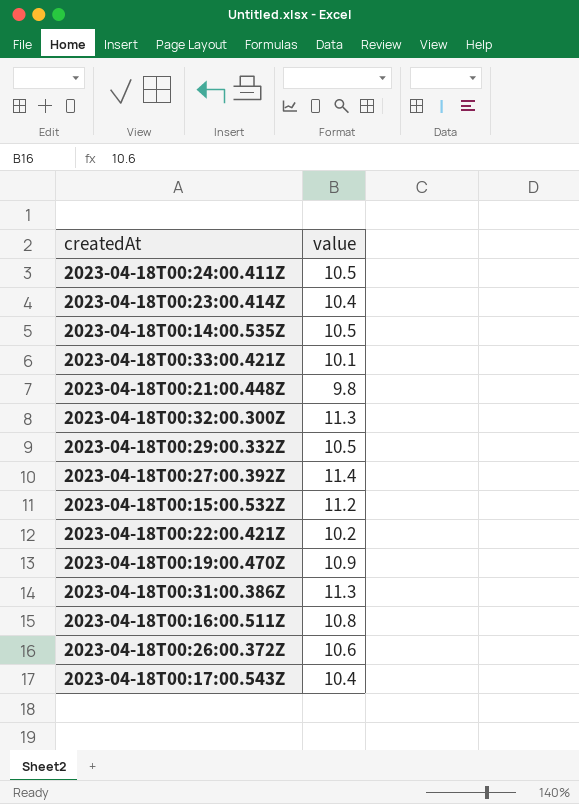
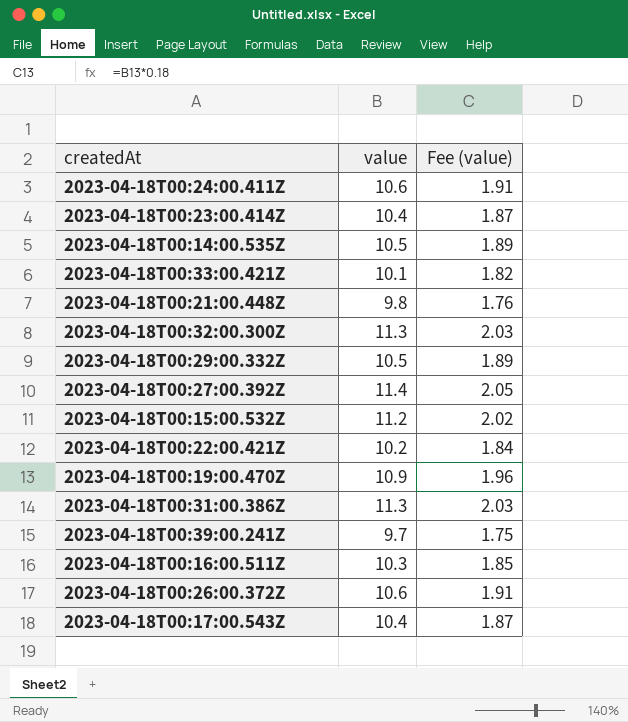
column Fee (value) | formula: none -> [value] * 0.18
2023-04-18T00:24:00.411Z | value: 10.5 -> 10.6
row 2023-04-18T00:39:00.241Z: none -> 9.7 | 1.75
2023-04-18T00:16:00.511Z | value: 10.8 -> 10.3

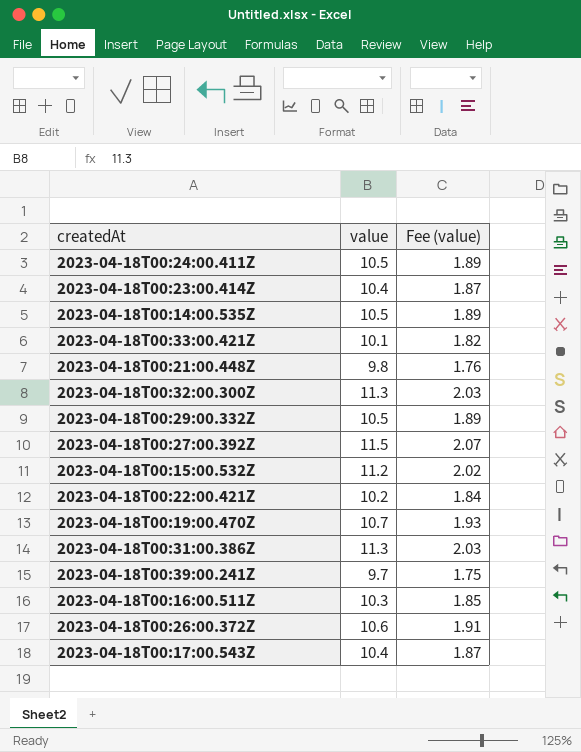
2023-04-18T00:24:00.411Z | value: 10.6 -> 10.5
2023-04-18T00:24:00.411Z | Fee (value): 1.91 -> 1.89
2023-04-18T00:27:00.392Z | value: 11.4 -> 11.5
2023-04-18T00:27:00.392Z | Fee (value): 2.05 -> 2.07
2023-04-18T00:19:00.470Z | value: 10.9 -> 10.7
2023-04-18T00:19:00.470Z | Fee (value): 1.96 -> 1.93

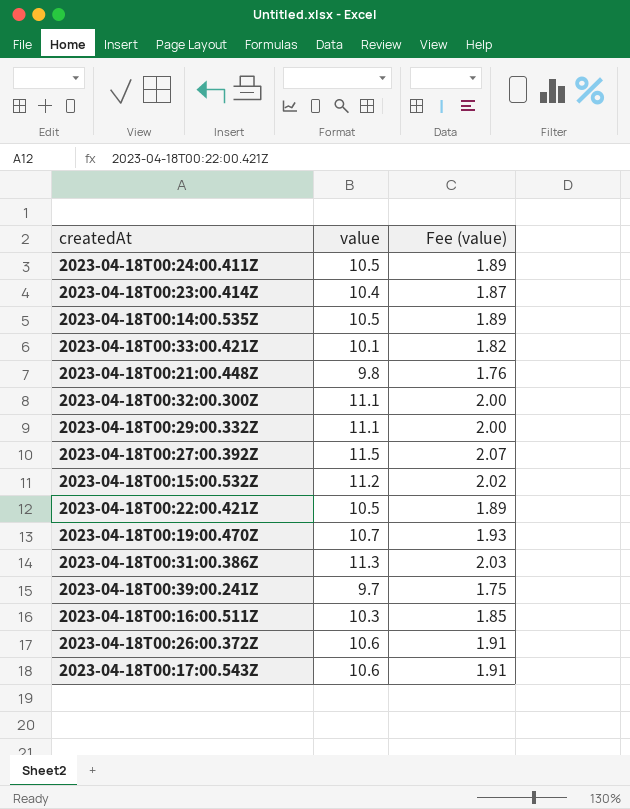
2023-04-18T00:32:00.300Z | value: 11.3 -> 11.1
2023-04-18T00:32:00.300Z | Fee (value): 2.03 -> 2.00
2023-04-18T00:29:00.332Z | value: 10.5 -> 11.1
2023-04-18T00:29:00.332Z | Fee (value): 1.89 -> 2.00
2023-04-18T00:22:00.421Z | value: 10.2 -> 10.5
2023-04-18T00:22:00.421Z | Fee (value): 1.84 -> 1.89
2023-04-18T00:17:00.543Z | value: 10.4 -> 10.6
2023-04-18T00:17:00.543Z | Fee (value): 1.87 -> 1.91

